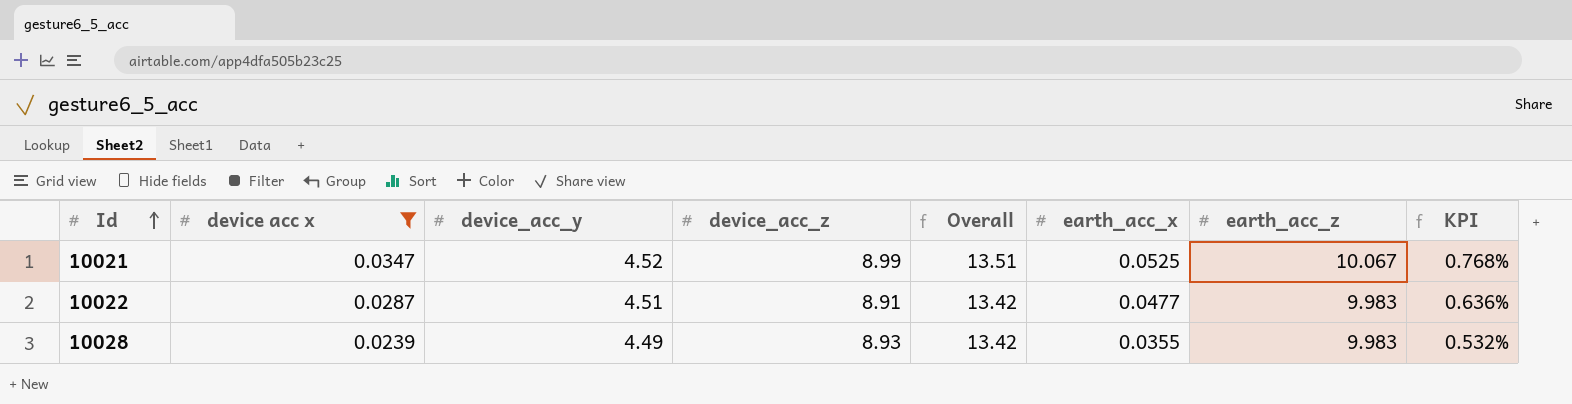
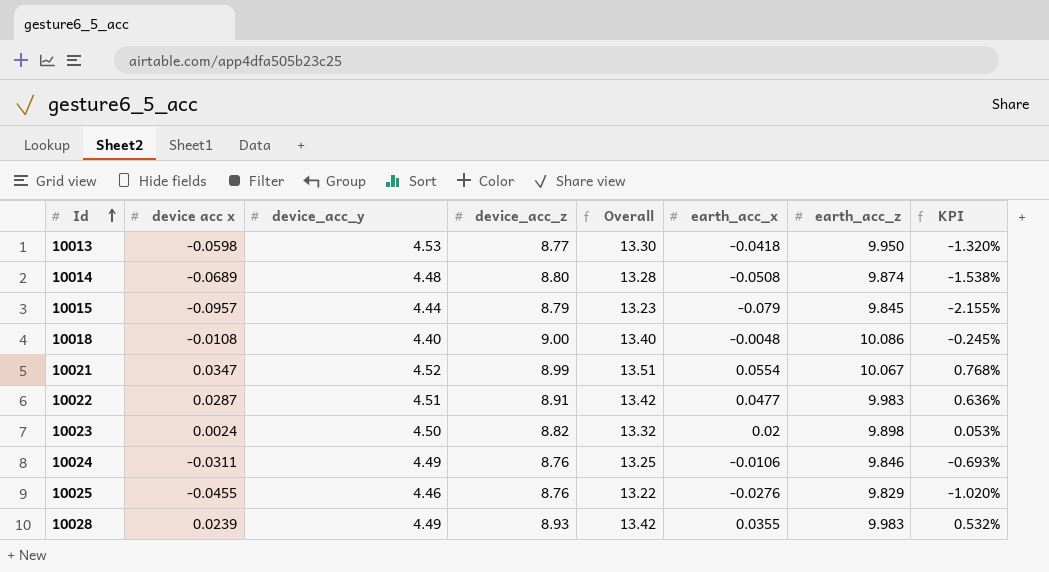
filter: device acc x >= 0.0239 -> none
10021 | earth_acc_x: 0.0525 -> 0.0554

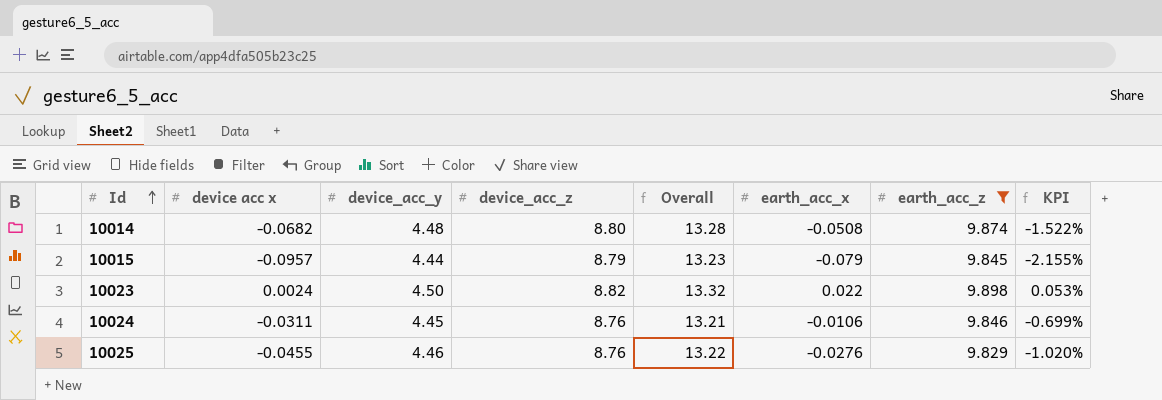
filter: none -> earth_acc_z <= 9.898
10014 | device acc x: -0.0689 -> -0.0682
10014 | KPI: -1.538% -> -1.522%
10023 | earth_acc_x: 0.02 -> 0.022
10024 | device_acc_y: 4.49 -> 4.45
10024 | Overall: 13.25 -> 13.21
10024 | KPI: -0.693% -> -0.699%

